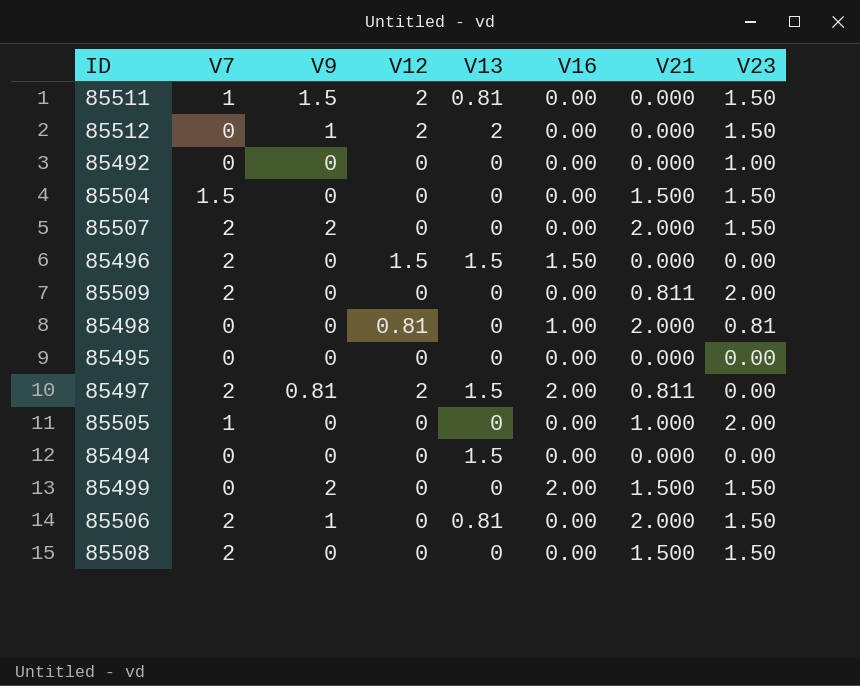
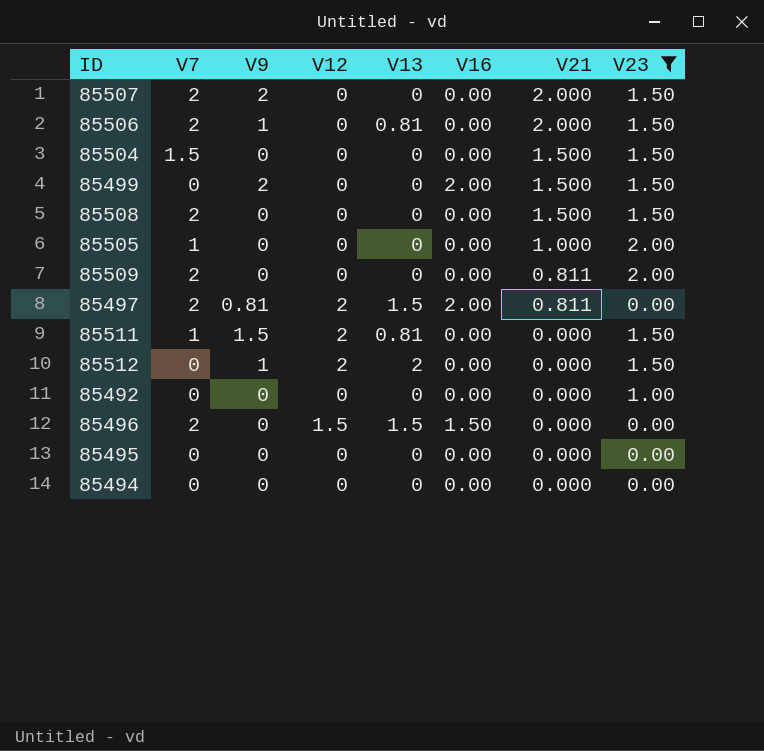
filter: none -> V23 != 0.81
row order: none -> V21 descending
85494 | V13: 1.5 -> 0

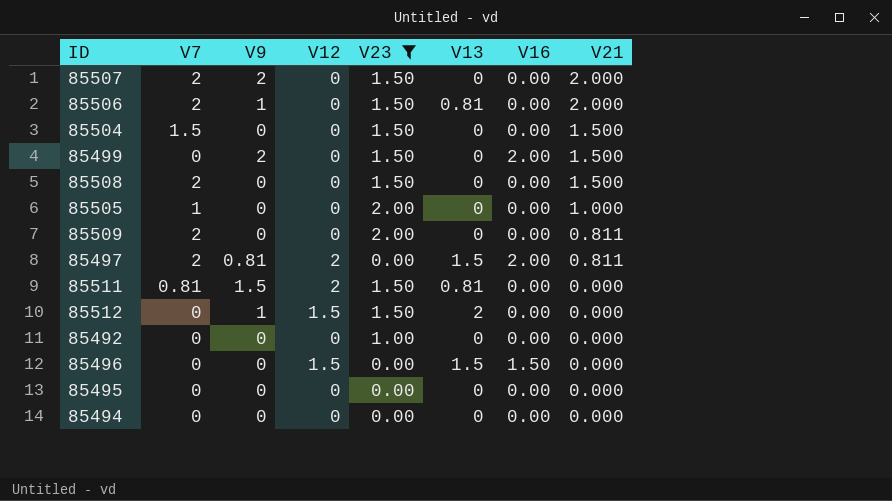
column V23 | position: 8 -> 5
85511 | V7: 1 -> 0.81
85512 | V12: 2 -> 1.5
85496 | V7: 2 -> 0

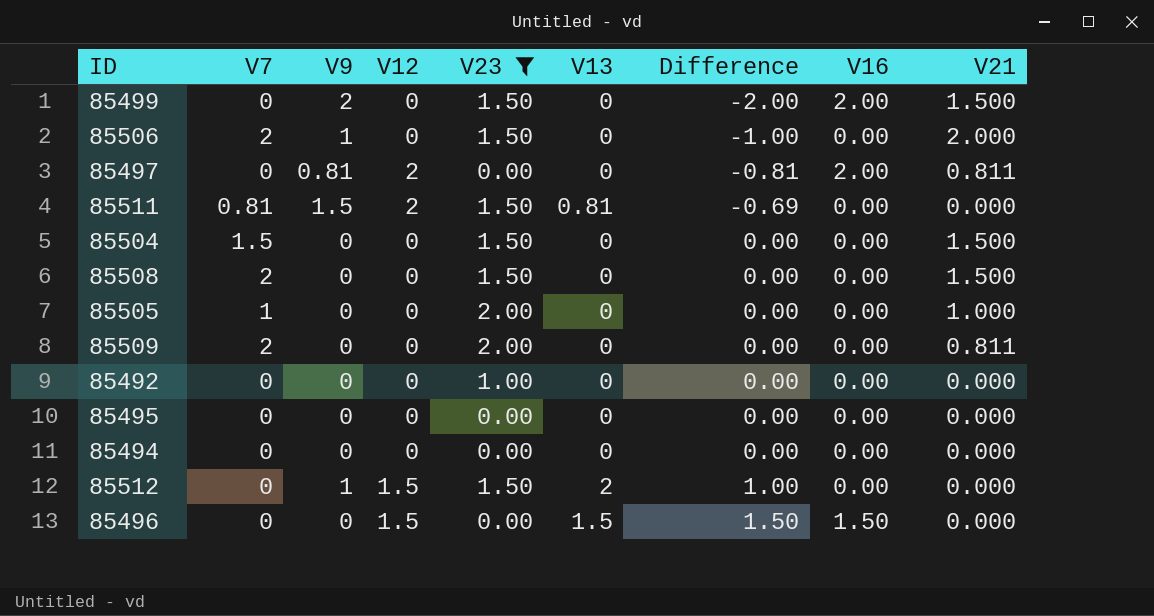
row order: V21 descending -> Difference ascending
column Difference | formula: none -> [V13] - [V9]
row 85507: 2 | 2 | 0 | 1.50 | 0 | 0.00 | 2.000 -> none
85506 | V13: 0.81 -> 0
85497 | V7: 2 -> 0
85497 | V13: 1.5 -> 0

